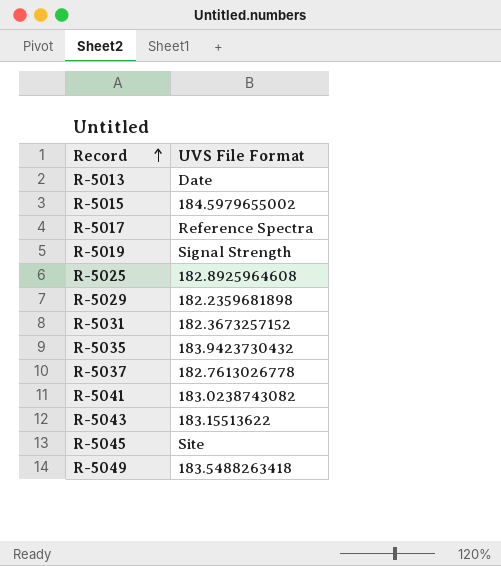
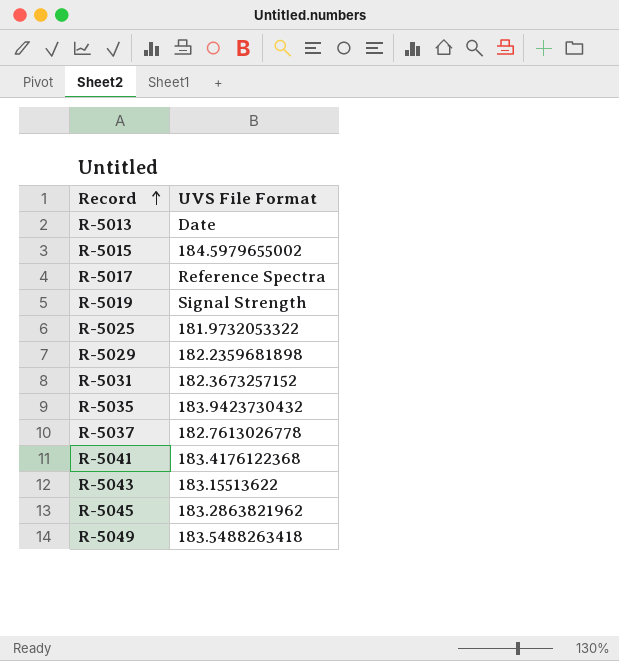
R-5025 | UVS File Format: 182.8925964608 -> 181.9732053322
R-5041 | UVS File Format: 183.0238743082 -> 183.4176122368
R-5045 | UVS File Format: Site -> 183.2863821962

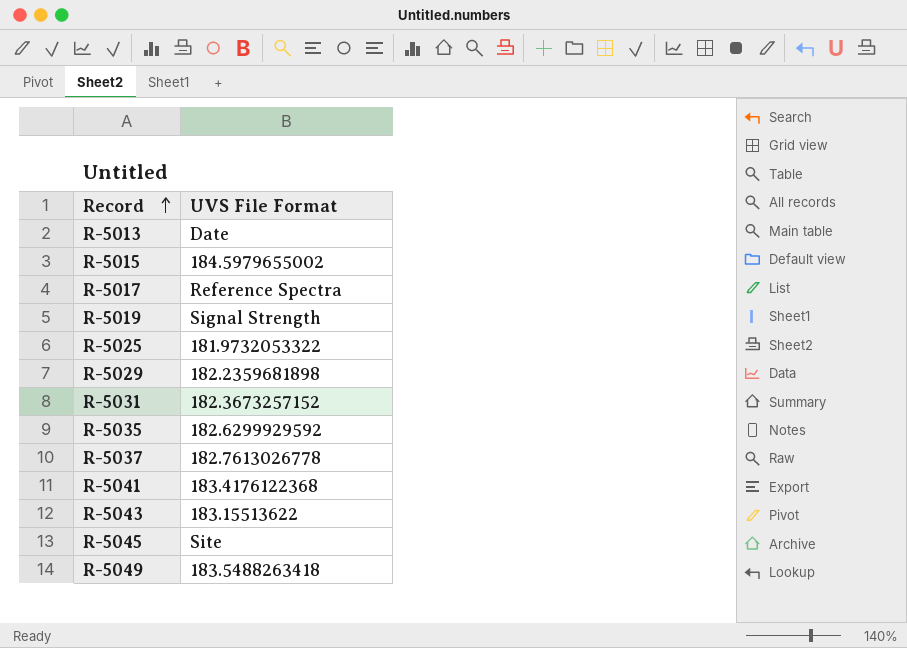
R-5035 | UVS File Format: 183.9423730432 -> 182.6299929592
R-5045 | UVS File Format: 183.2863821962 -> Site

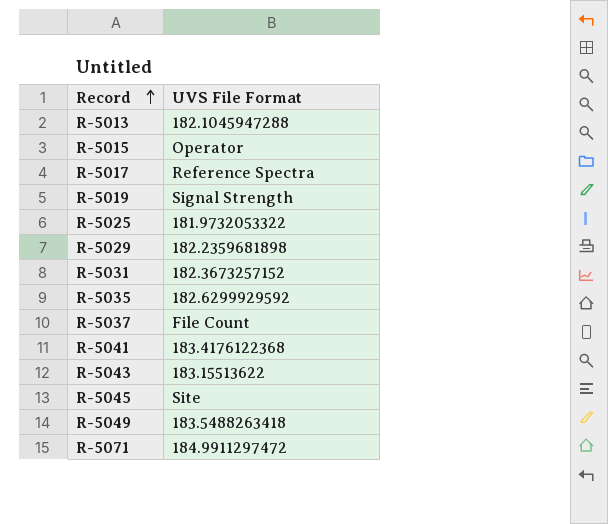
R-5013 | UVS File Format: Date -> 182.1045947288
R-5015 | UVS File Format: 184.5979655002 -> Operator
R-5037 | UVS File Format: 182.7613026778 -> File Count
row R-5071: none -> 184.9911297472

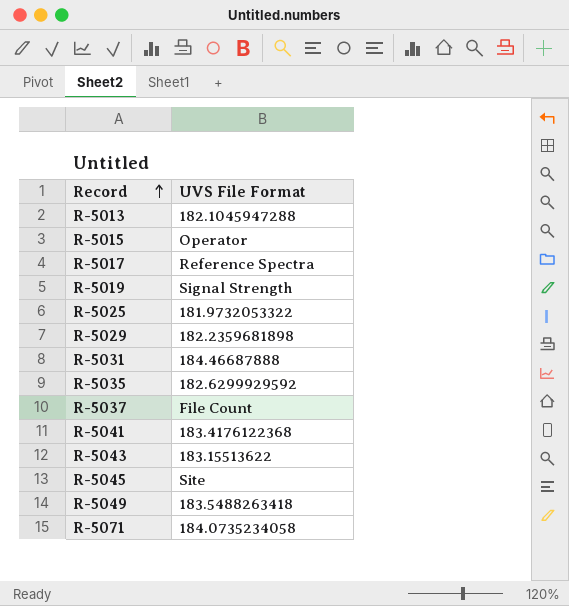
R-5031 | UVS File Format: 182.3673257152 -> 184.46687888
R-5071 | UVS File Format: 184.9911297472 -> 184.0735234058

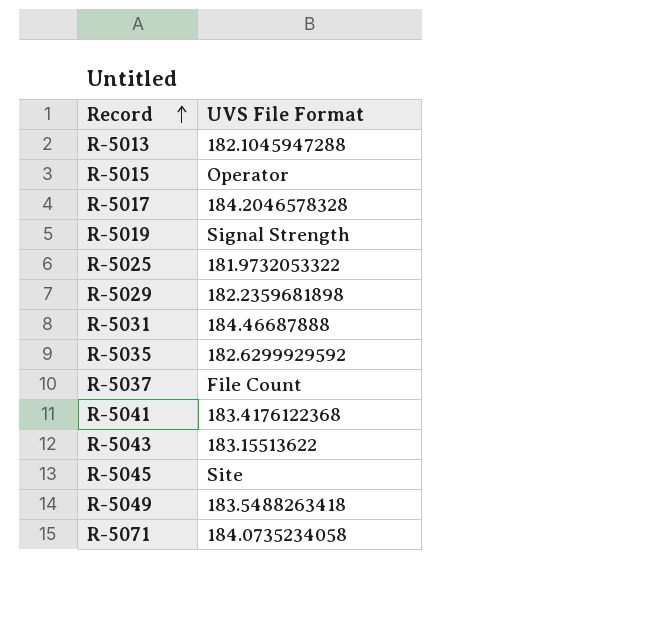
R-5017 | UVS File Format: Reference Spectra -> 184.2046578328

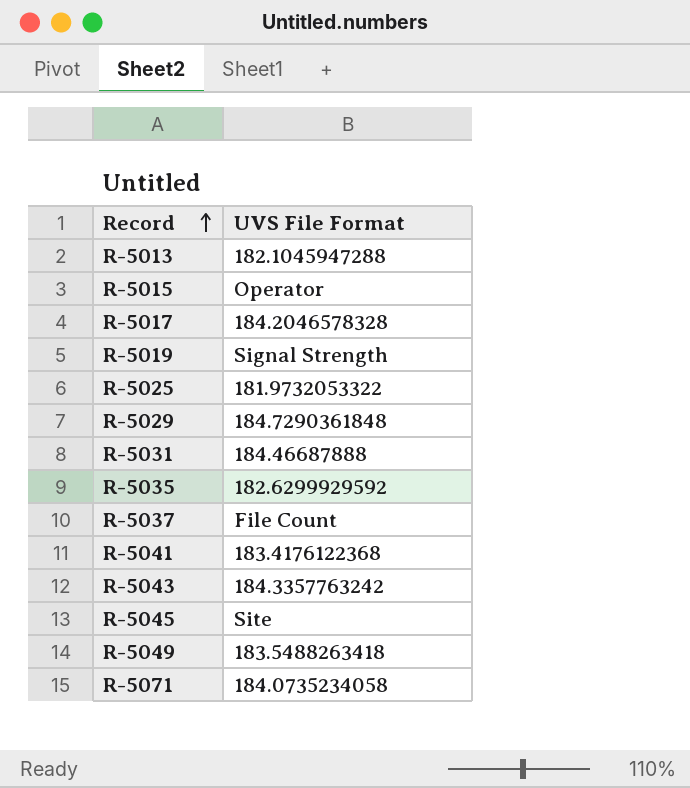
R-5029 | UVS File Format: 182.2359681898 -> 184.7290361848
R-5043 | UVS File Format: 183.15513622 -> 184.3357763242

